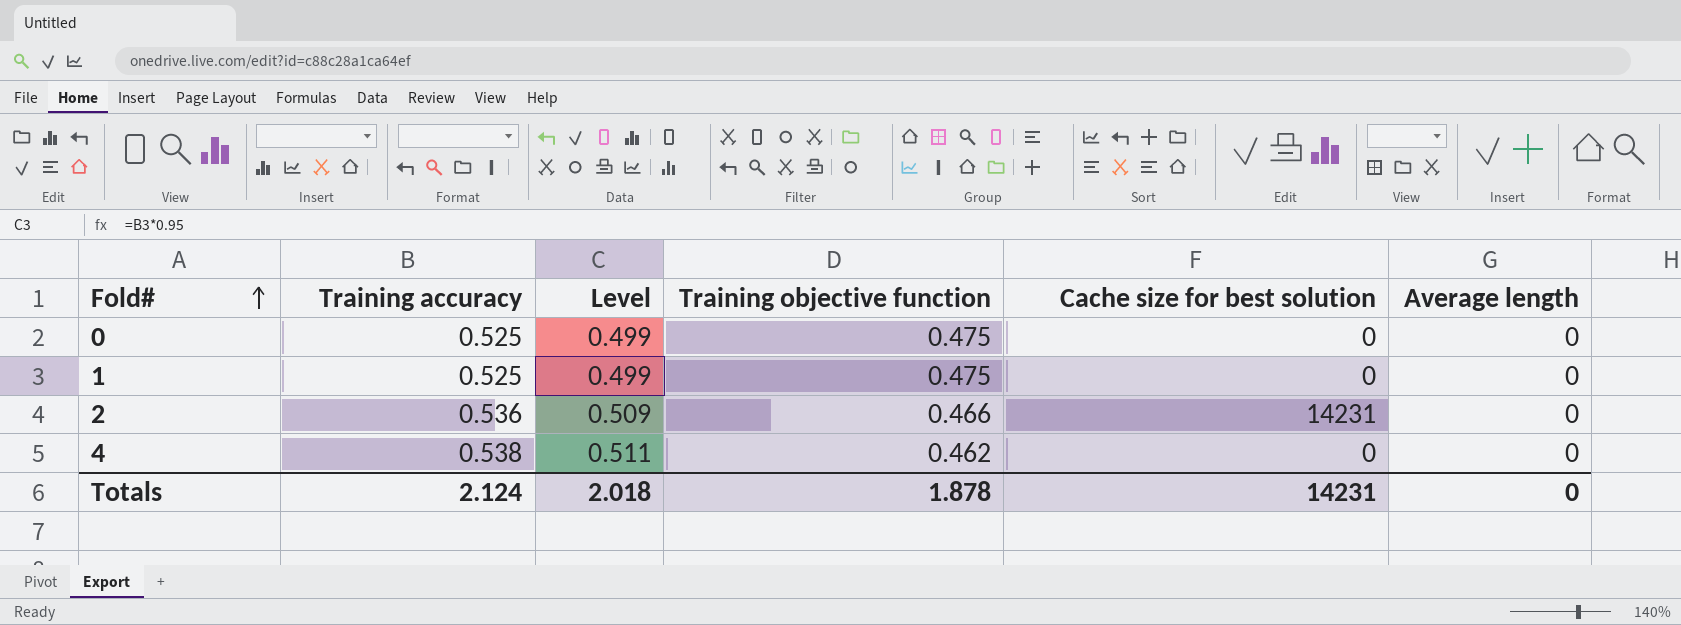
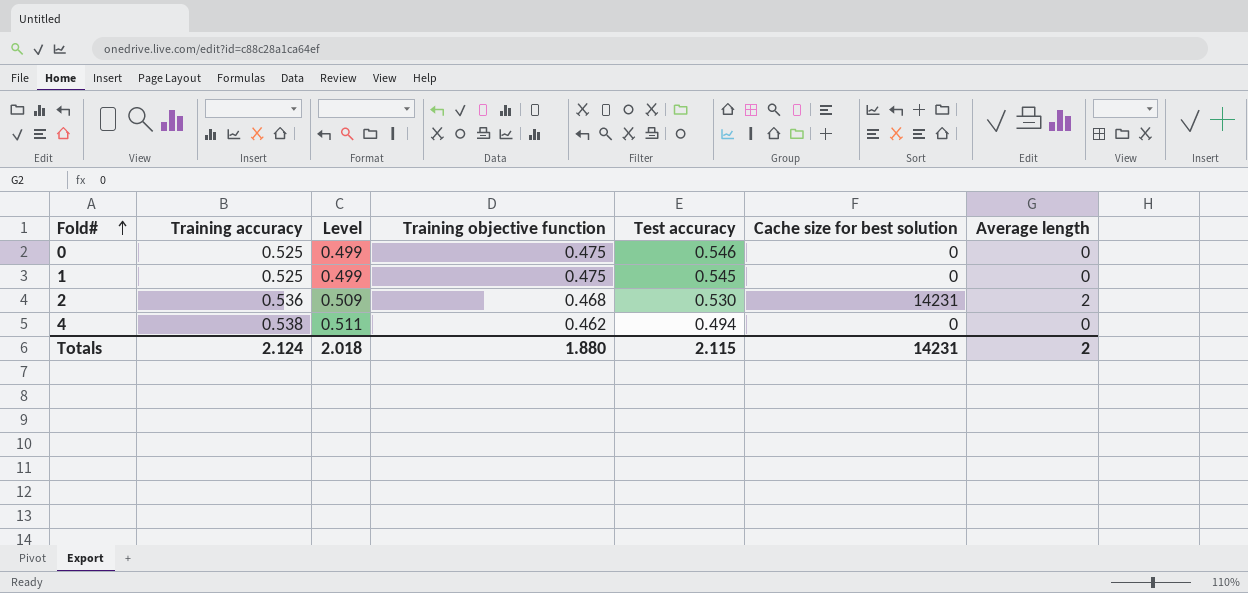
column Test accuracy | position: none -> 5
2 | Training objective function: 0.466 -> 0.468
2 | Average length: 0 -> 2
Totals | Training objective function: 1.878 -> 1.880
Totals | Average length: 0 -> 2

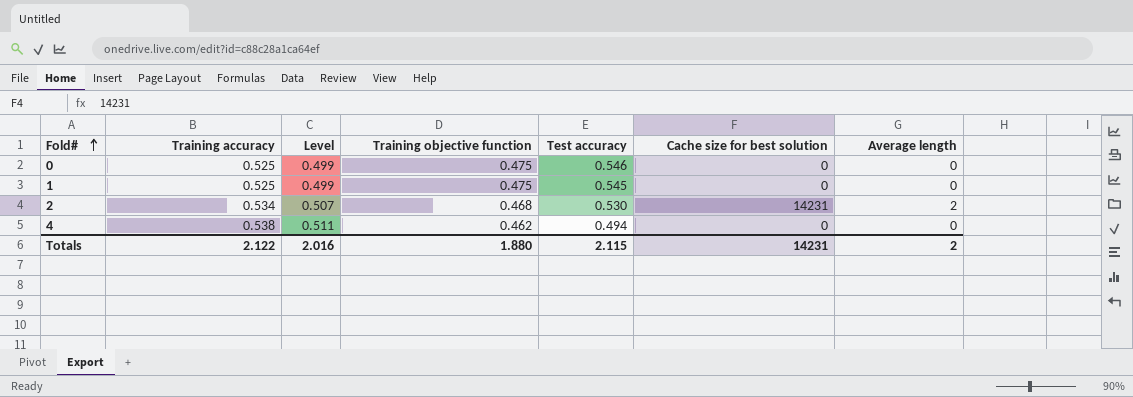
2 | Training accuracy: 0.536 -> 0.534
2 | Level: 0.509 -> 0.507
Totals | Training accuracy: 2.124 -> 2.122
Totals | Level: 2.018 -> 2.016

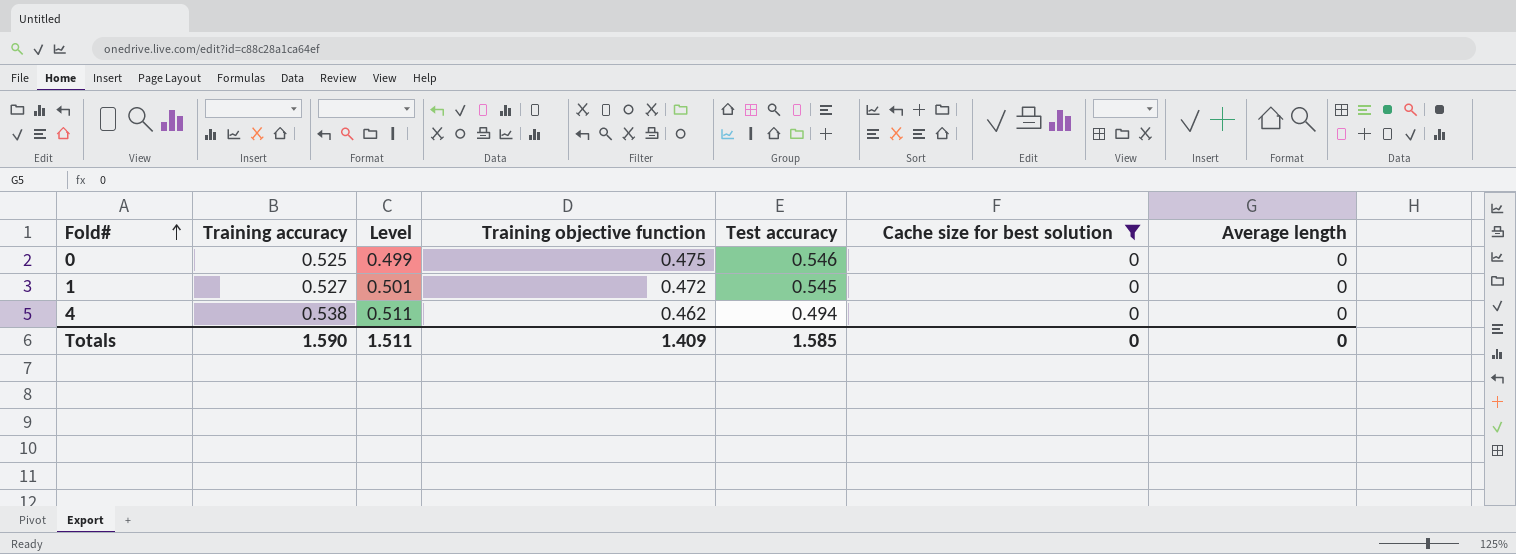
filter: none -> Cache size for best solution = 0
1 | Training accuracy: 0.525 -> 0.527
1 | Level: 0.499 -> 0.501
1 | Training objective function: 0.475 -> 0.472
Totals | Training accuracy: 2.122 -> 1.590
Totals | Level: 2.016 -> 1.511
Totals | Training objective function: 1.880 -> 1.409
Totals | Test accuracy: 2.115 -> 1.585
Totals | Cache size for best solution: 14231 -> 0
Totals | Average length: 2 -> 0

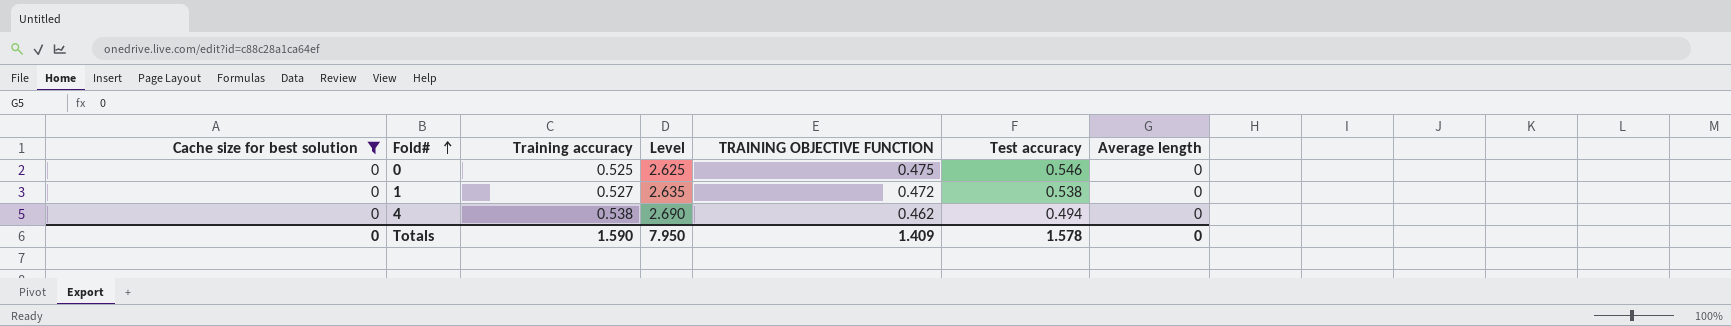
column Cache size for best solution | position: 6 -> 1
column Level | formula: [Training accuracy] * 0.95 -> [Training accuracy] * 5
column name: Training objective function -> TRAINING OBJECTIVE FUNCTION
1 | Test accuracy: 0.545 -> 0.538
Totals | Level: 1.511 -> 7.950
Totals | Test accuracy: 1.585 -> 1.578

